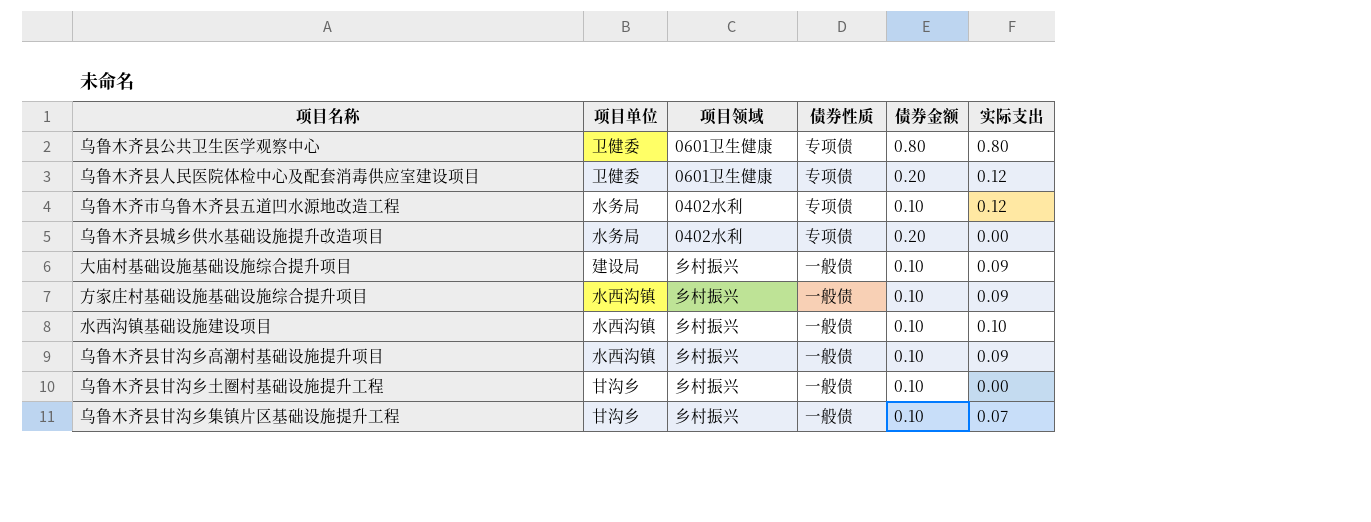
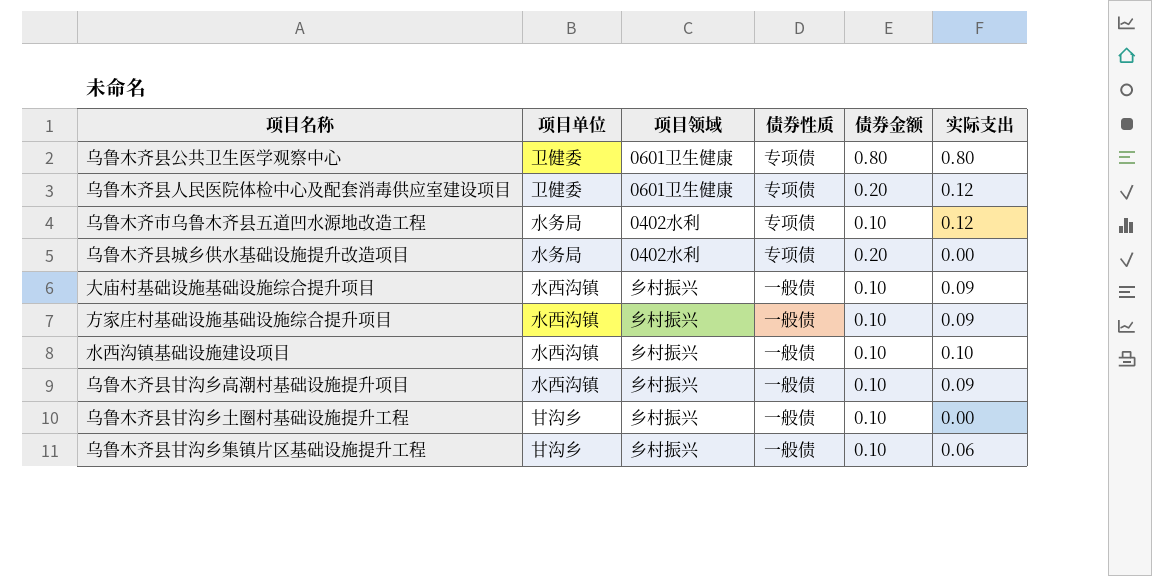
大庙村基础设施基础设施综合提升项目 | 项目单位: 建设局 -> 水西沟镇
乌鲁木齐县甘沟乡集镇片区基础设施提升工程 | 实际支出: 0.07 -> 0.06

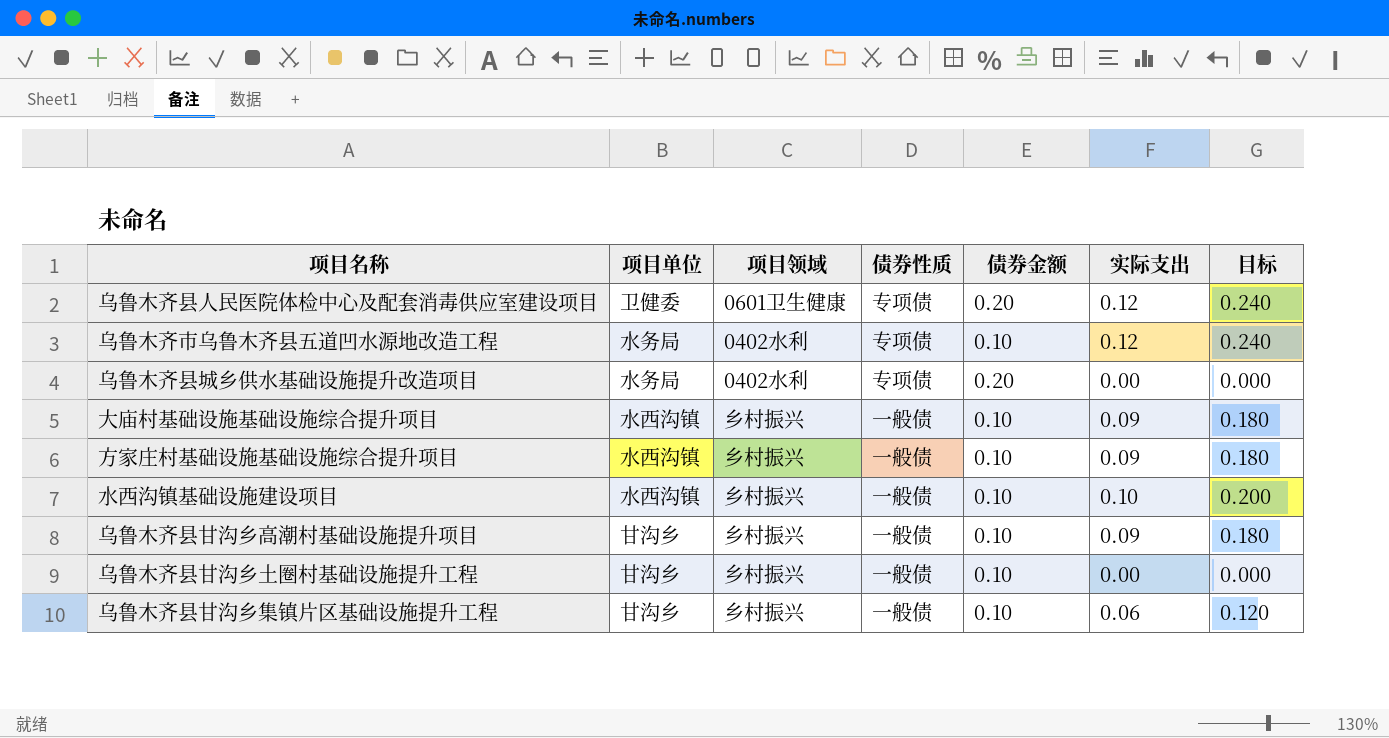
column 目标 | formula: none -> [实际支出] * 2
row 乌鲁木齐县公共卫生医学观察中心: 卫健委 | 0601卫生健康 | 专项债 | 0.80 | 0.80 -> none
乌鲁木齐县甘沟乡高潮村基础设施提升项目 | 项目单位: 水西沟镇 -> 甘沟乡

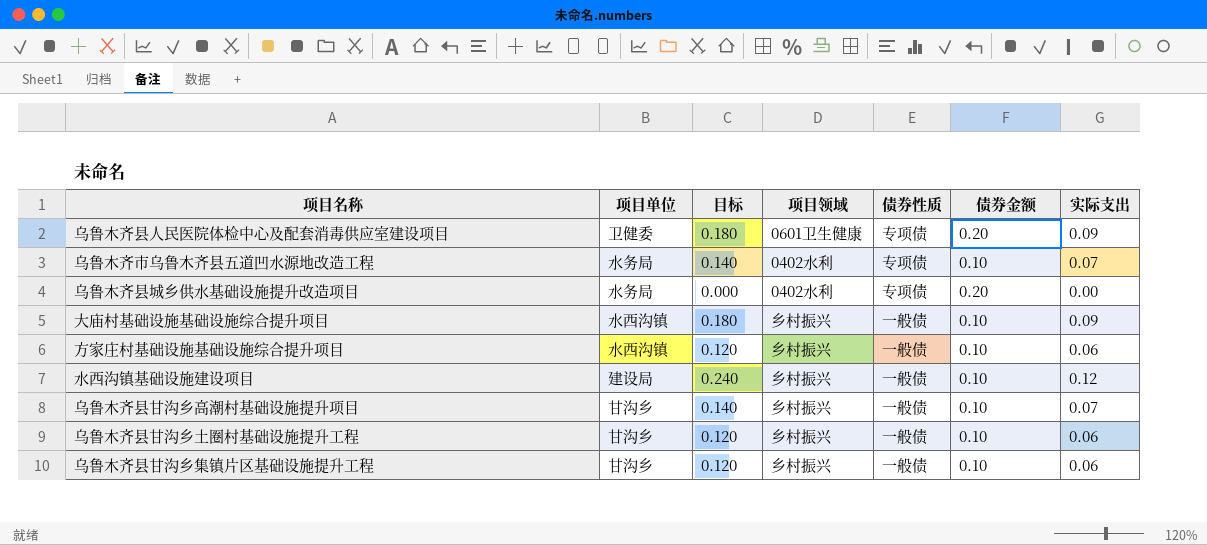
column 目标 | position: 7 -> 3
乌鲁木齐县人民医院体检中心及配套消毒供应室建设项目 | 目标: 0.240 -> 0.180
乌鲁木齐县人民医院体检中心及配套消毒供应室建设项目 | 实际支出: 0.12 -> 0.09
乌鲁木齐市乌鲁木齐县五道凹水源地改造工程 | 目标: 0.240 -> 0.140
乌鲁木齐市乌鲁木齐县五道凹水源地改造工程 | 实际支出: 0.12 -> 0.07
方家庄村基础设施基础设施综合提升项目 | 目标: 0.180 -> 0.120
方家庄村基础设施基础设施综合提升项目 | 实际支出: 0.09 -> 0.06
水西沟镇基础设施建设项目 | 项目单位: 水西沟镇 -> 建设局
水西沟镇基础设施建设项目 | 目标: 0.200 -> 0.240
水西沟镇基础设施建设项目 | 实际支出: 0.10 -> 0.12
乌鲁木齐县甘沟乡高潮村基础设施提升项目 | 目标: 0.180 -> 0.140
乌鲁木齐县甘沟乡高潮村基础设施提升项目 | 实际支出: 0.09 -> 0.07
乌鲁木齐县甘沟乡土圈村基础设施提升工程 | 目标: 0.000 -> 0.120
乌鲁木齐县甘沟乡土圈村基础设施提升工程 | 实际支出: 0.00 -> 0.06

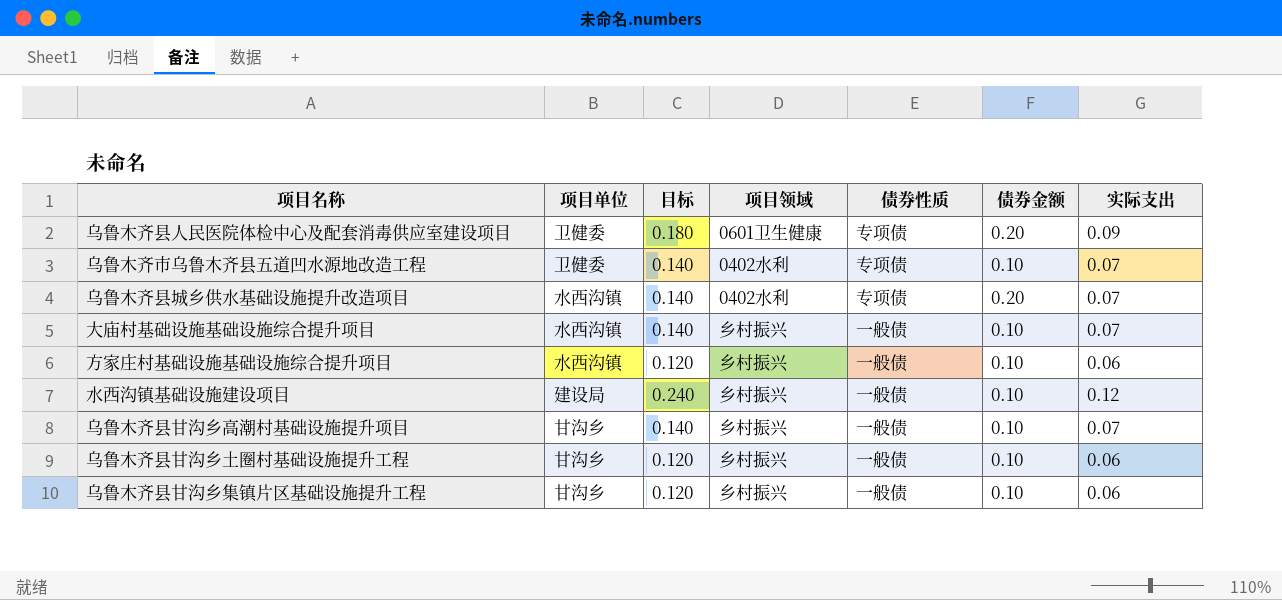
乌鲁木齐市乌鲁木齐县五道凹水源地改造工程 | 项目单位: 水务局 -> 卫健委
乌鲁木齐县城乡供水基础设施提升改造项目 | 项目单位: 水务局 -> 水西沟镇
乌鲁木齐县城乡供水基础设施提升改造项目 | 目标: 0.000 -> 0.140
乌鲁木齐县城乡供水基础设施提升改造项目 | 实际支出: 0.00 -> 0.07
大庙村基础设施基础设施综合提升项目 | 目标: 0.180 -> 0.140
大庙村基础设施基础设施综合提升项目 | 实际支出: 0.09 -> 0.07

